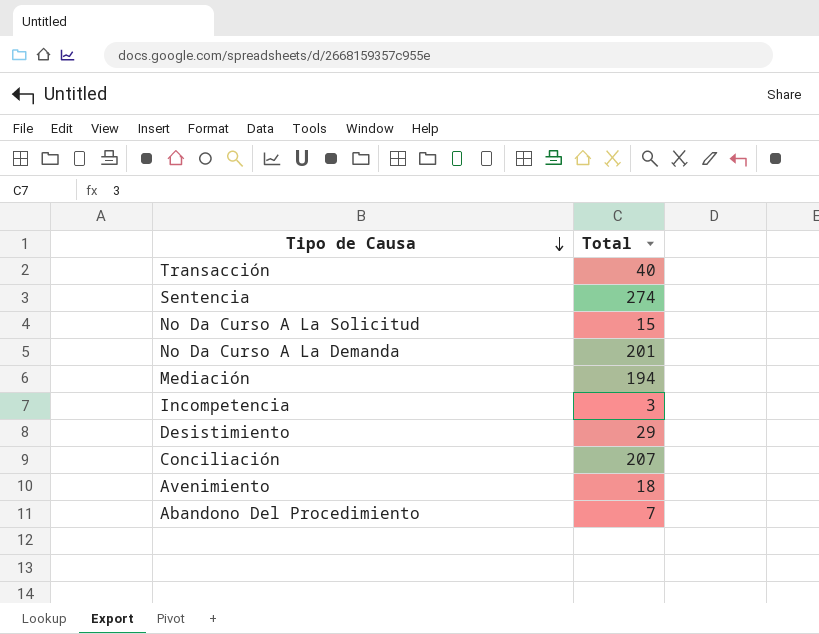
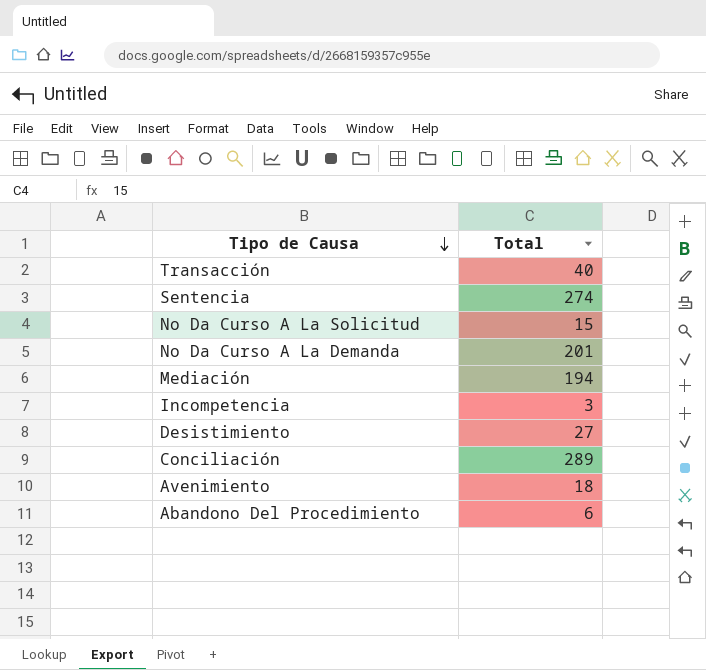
Desistimiento | Total: 29 -> 27
Conciliación | Total: 207 -> 289
Abandono Del Procedimiento | Total: 7 -> 6

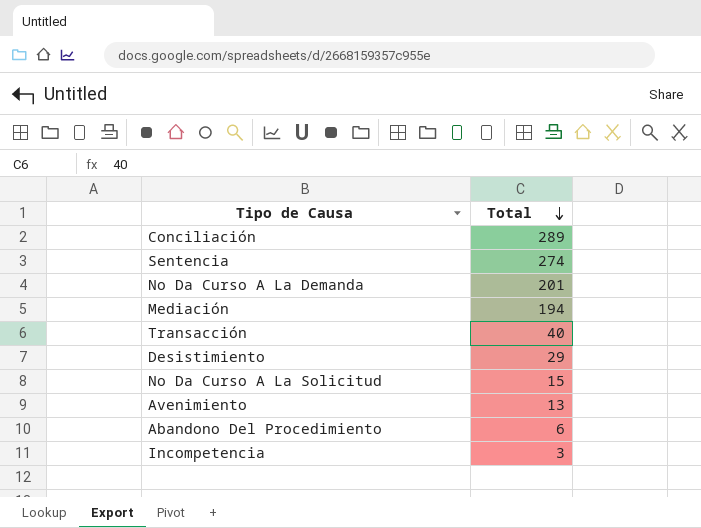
row order: Tipo de Causa descending -> Total descending
Desistimiento | Total: 27 -> 29
Avenimiento | Total: 18 -> 13

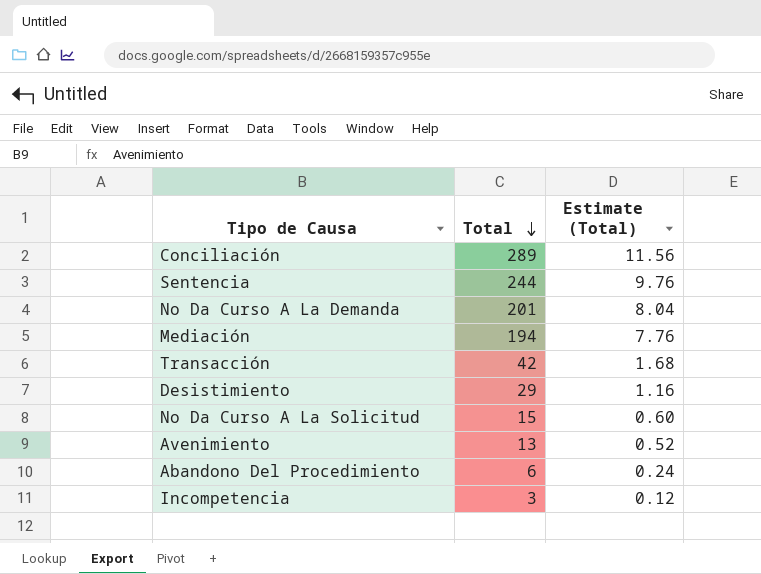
column Estimate (Total) | formula: none -> [Total] * 0.04
Sentencia | Total: 274 -> 244
Transacción | Total: 40 -> 42

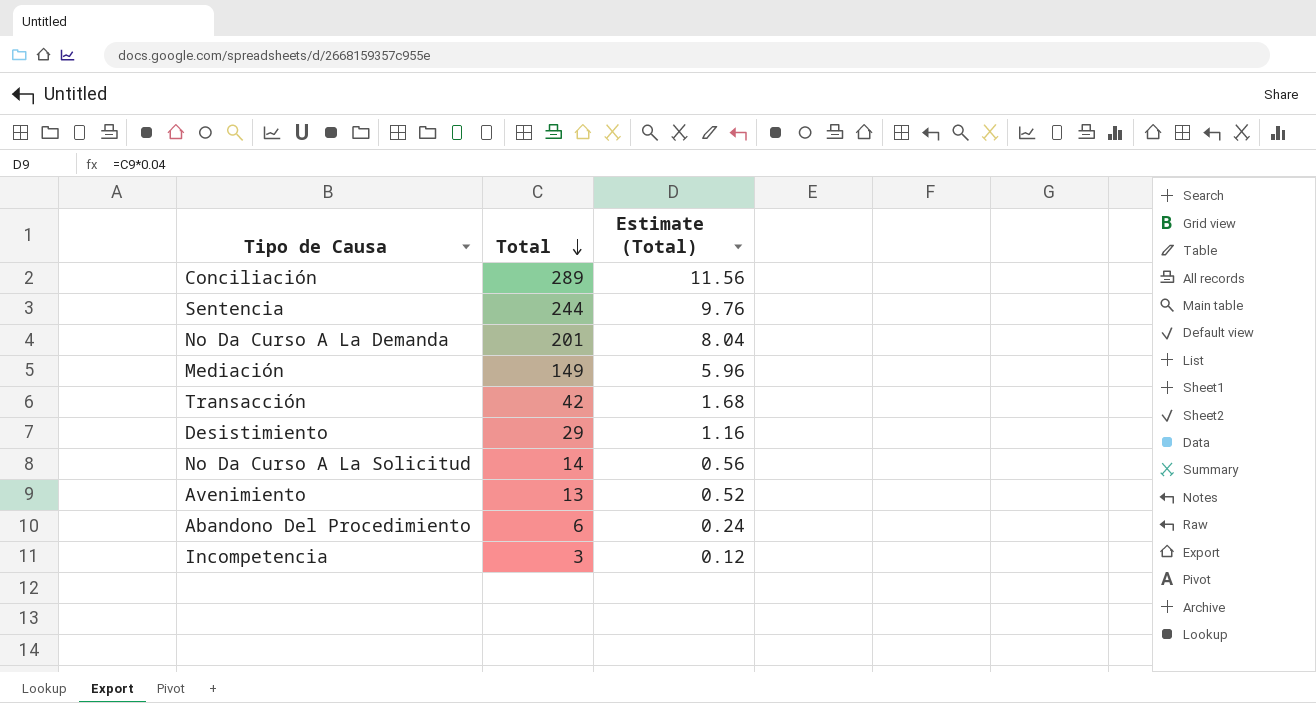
Mediación | Total: 194 -> 149
Mediación | Estimate (Total): 7.76 -> 5.96
No Da Curso A La Solicitud | Total: 15 -> 14
No Da Curso A La Solicitud | Estimate (Total): 0.60 -> 0.56

